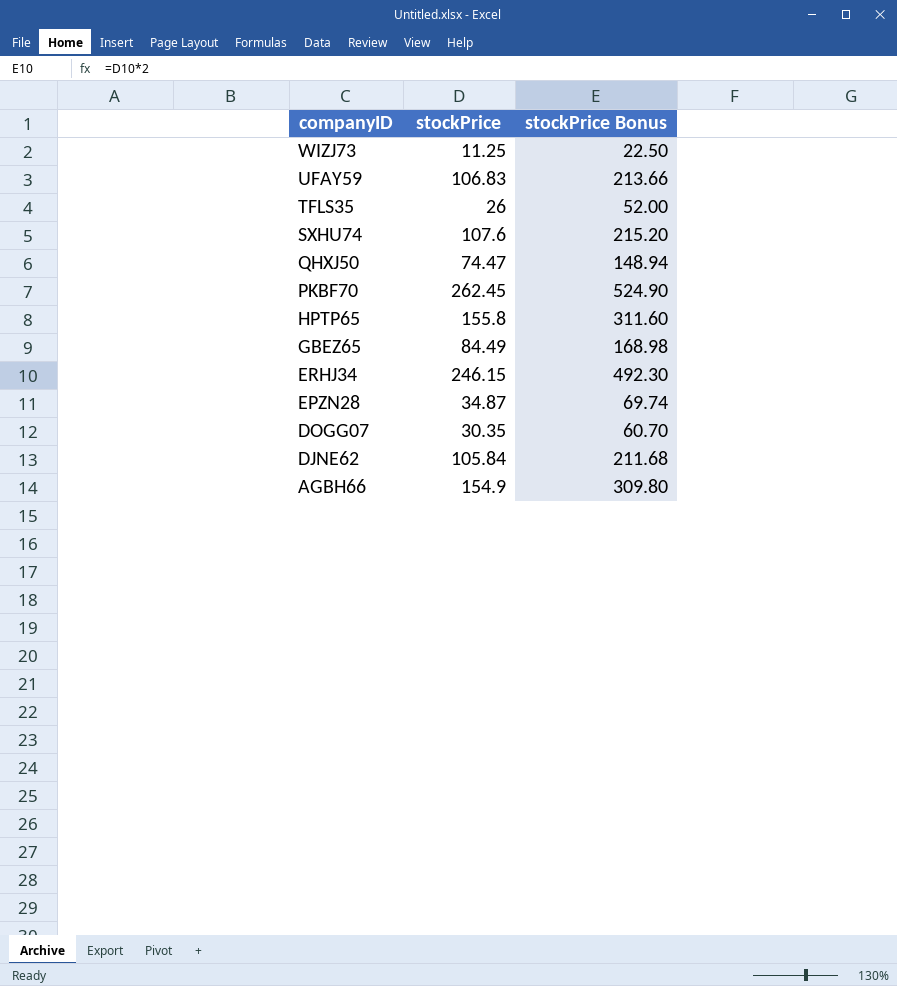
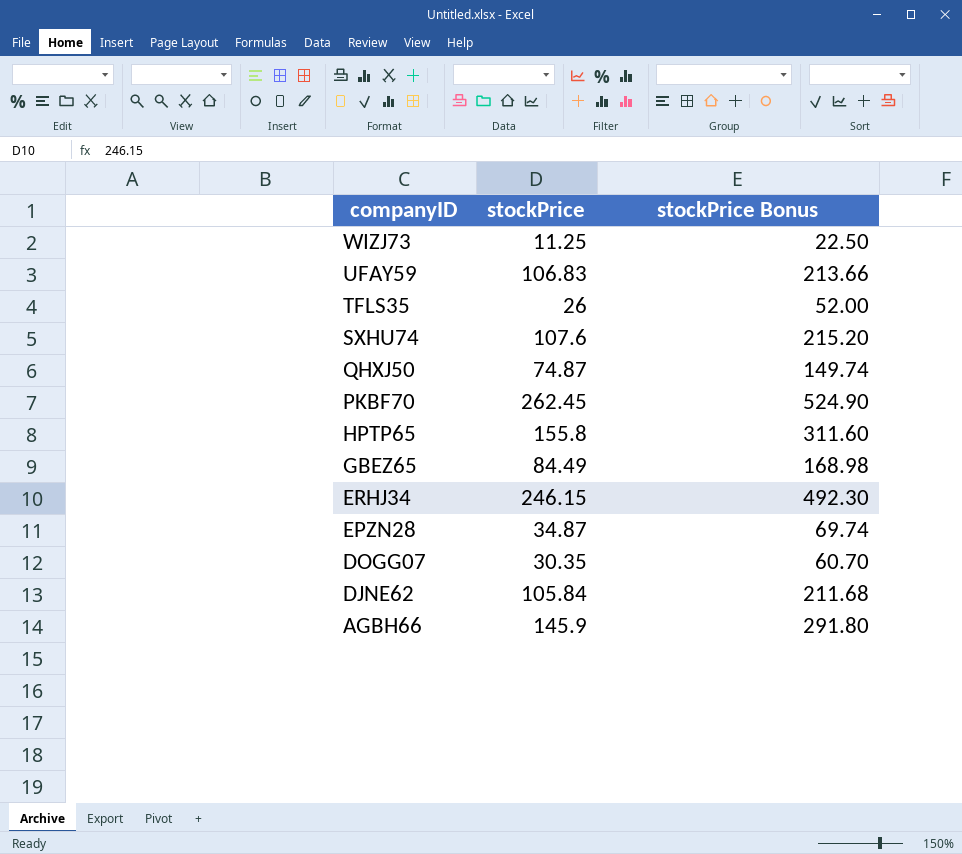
QHXJ50 | stockPrice: 74.47 -> 74.87
QHXJ50 | stockPrice Bonus: 148.94 -> 149.74
AGBH66 | stockPrice: 154.9 -> 145.9
AGBH66 | stockPrice Bonus: 309.80 -> 291.80

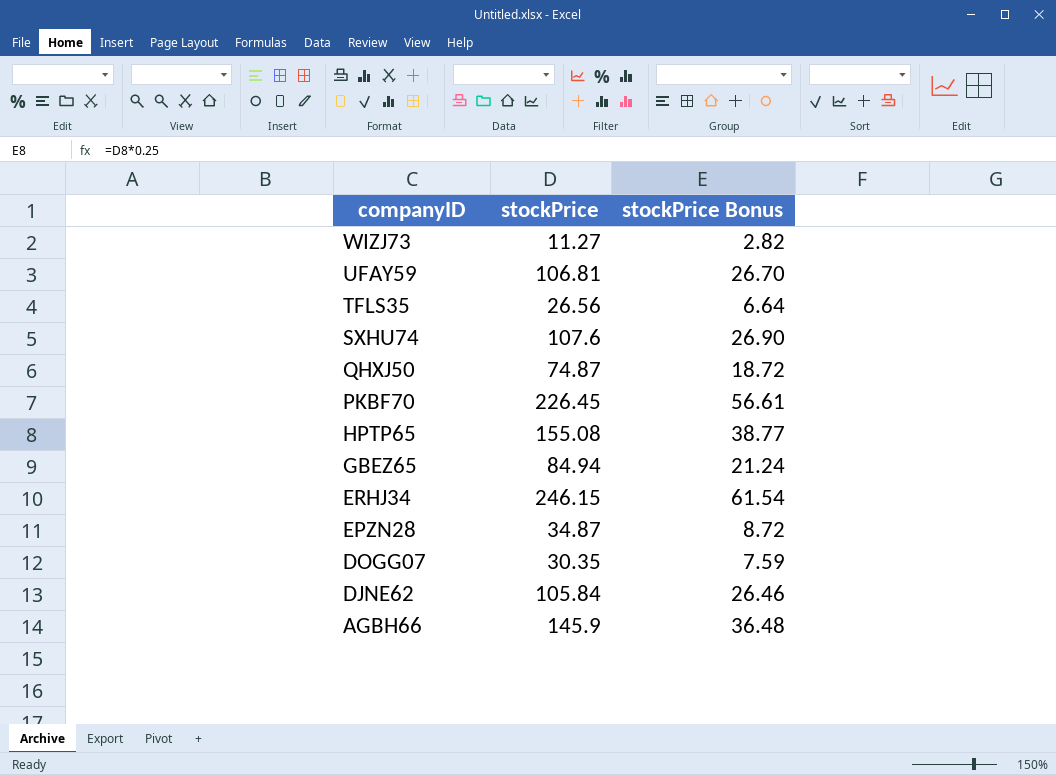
column stockPrice Bonus | formula: [stockPrice] * 2 -> [stockPrice] * 0.25
WIZJ73 | stockPrice: 11.25 -> 11.27
UFAY59 | stockPrice: 106.83 -> 106.81
TFLS35 | stockPrice: 26 -> 26.56
PKBF70 | stockPrice: 262.45 -> 226.45
HPTP65 | stockPrice: 155.8 -> 155.08
GBEZ65 | stockPrice: 84.49 -> 84.94

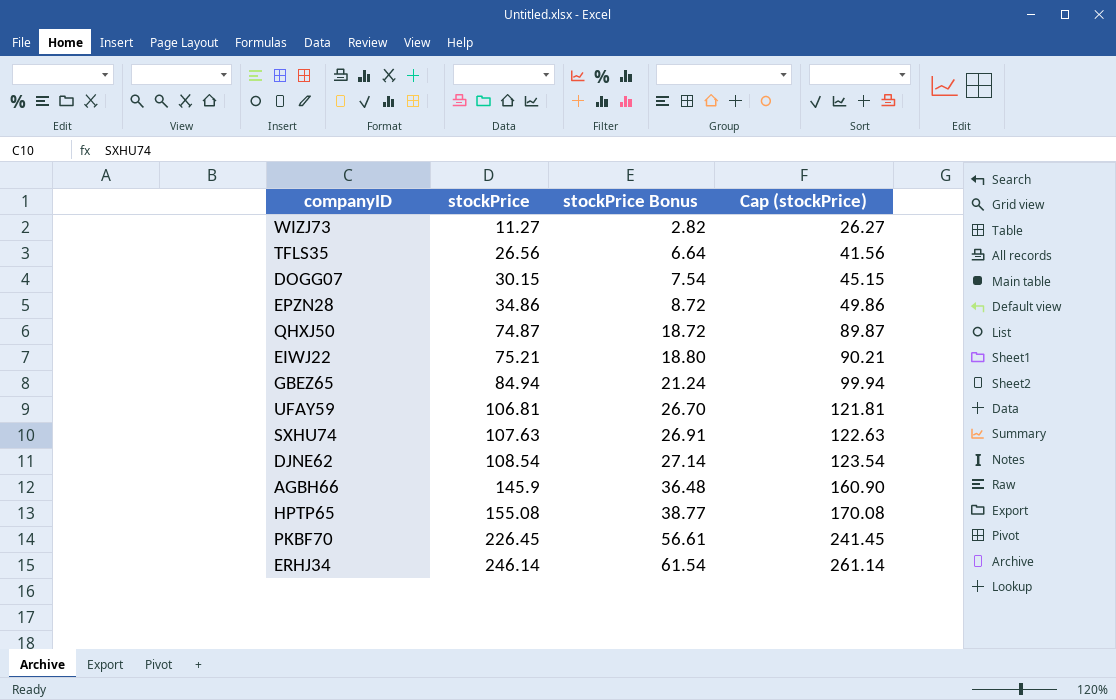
row order: companyID descending -> stockPrice ascending
column Cap (stockPrice) | formula: none -> [stockPrice] + 15
DOGG07 | stockPrice: 30.35 -> 30.15
DOGG07 | stockPrice Bonus: 7.59 -> 7.54
EPZN28 | stockPrice: 34.87 -> 34.86
row EIWJ22: none -> 75.21 | 18.80 | 90.21
SXHU74 | stockPrice: 107.6 -> 107.63
SXHU74 | stockPrice Bonus: 26.90 -> 26.91
DJNE62 | stockPrice: 105.84 -> 108.54
DJNE62 | stockPrice Bonus: 26.46 -> 27.14
ERHJ34 | stockPrice: 246.15 -> 246.14

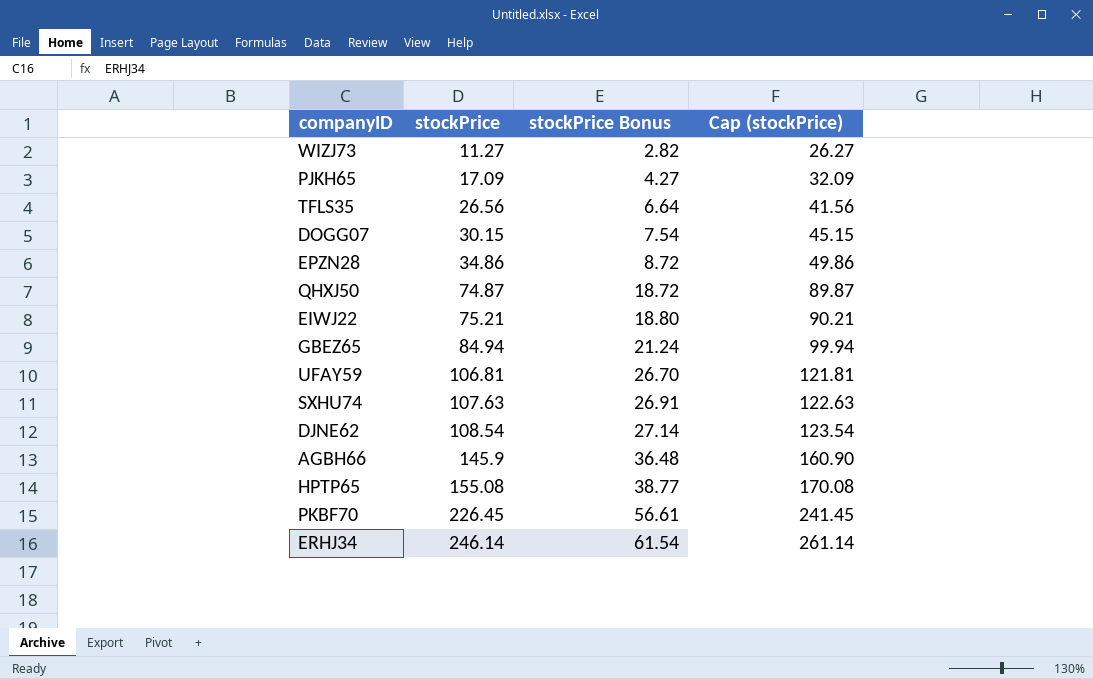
row PJKH65: none -> 17.09 | 4.27 | 32.09

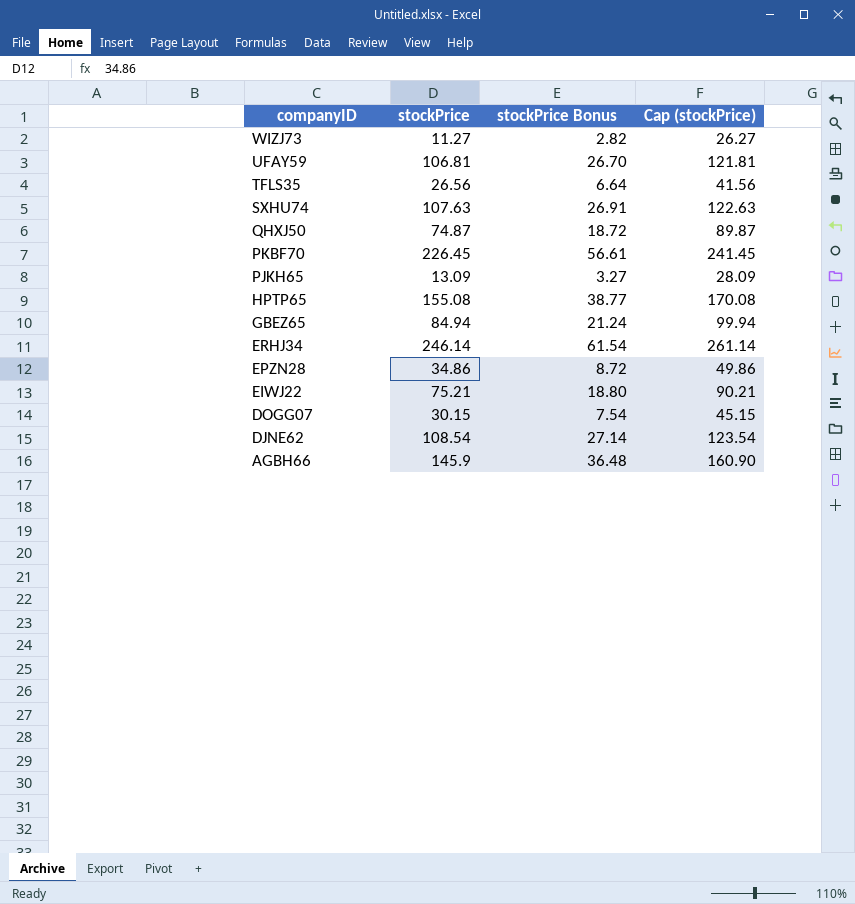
row order: stockPrice ascending -> companyID descending
PJKH65 | stockPrice: 17.09 -> 13.09
PJKH65 | stockPrice Bonus: 4.27 -> 3.27
PJKH65 | Cap (stockPrice): 32.09 -> 28.09

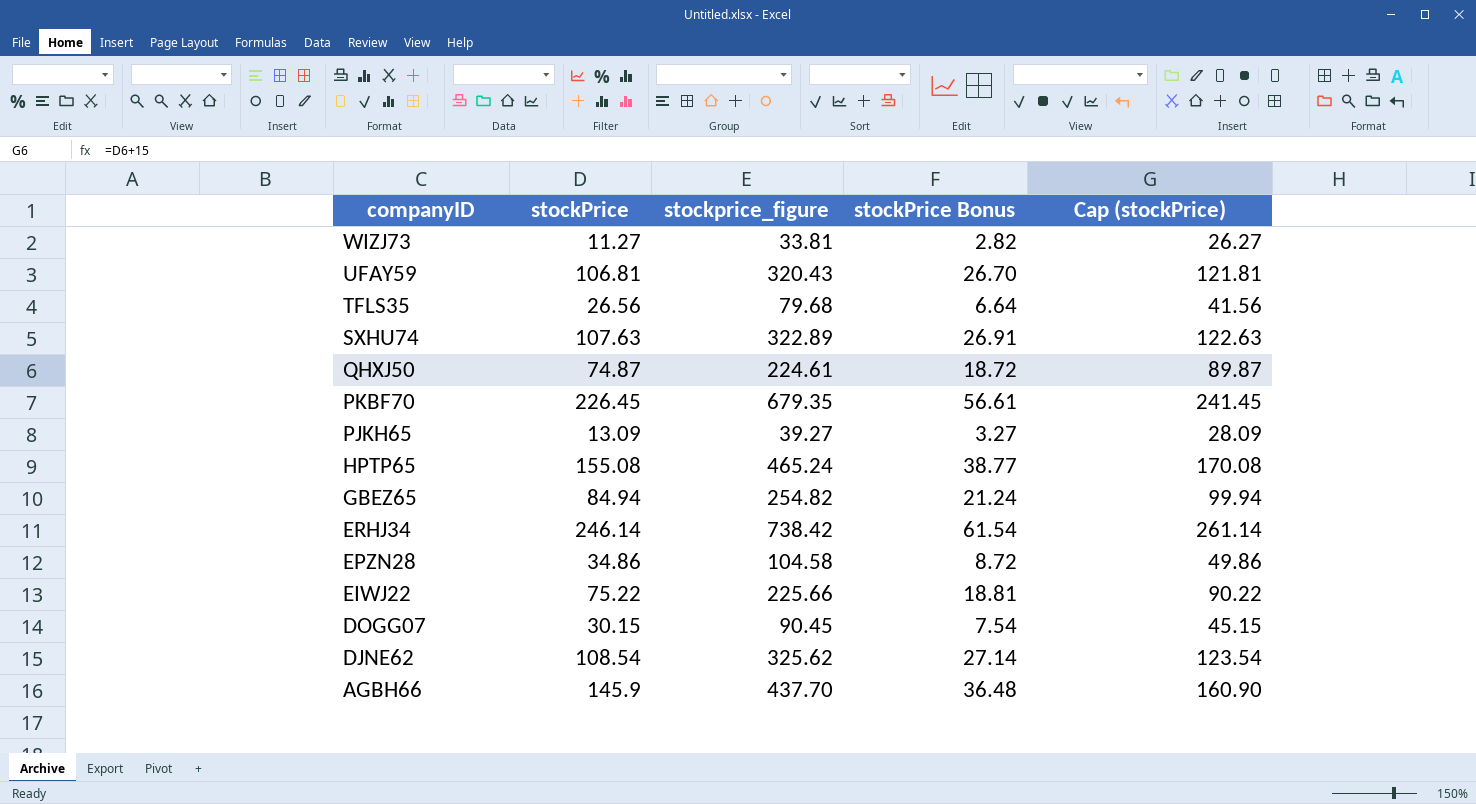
column stockprice_figure | formula: none -> [stockPrice] * 3
EIWJ22 | stockPrice: 75.21 -> 75.22
EIWJ22 | stockPrice Bonus: 18.80 -> 18.81
EIWJ22 | Cap (stockPrice): 90.21 -> 90.22

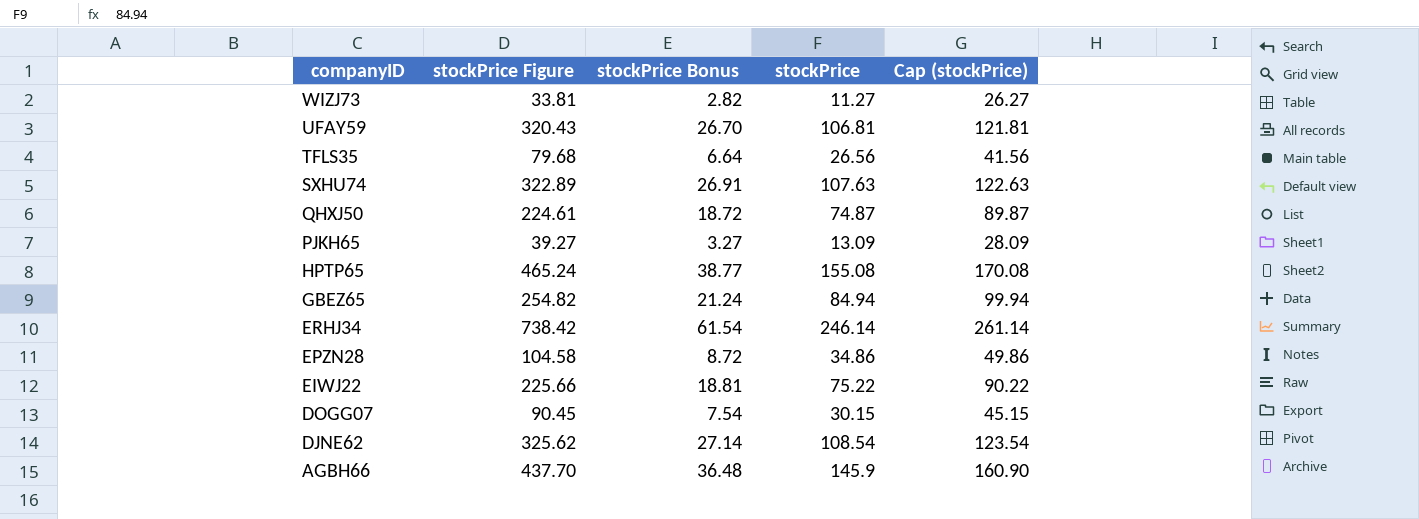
column name: stockprice_figure -> stockPrice Figure
column stockPrice | position: 2 -> 4
row PKBF70: 226.45 | 679.35 | 56.61 | 241.45 -> none

